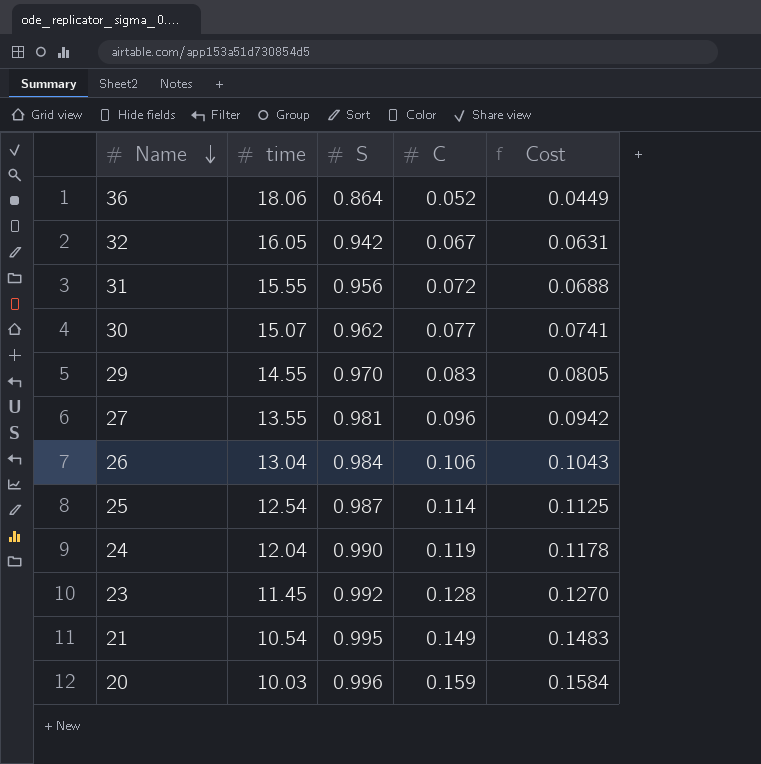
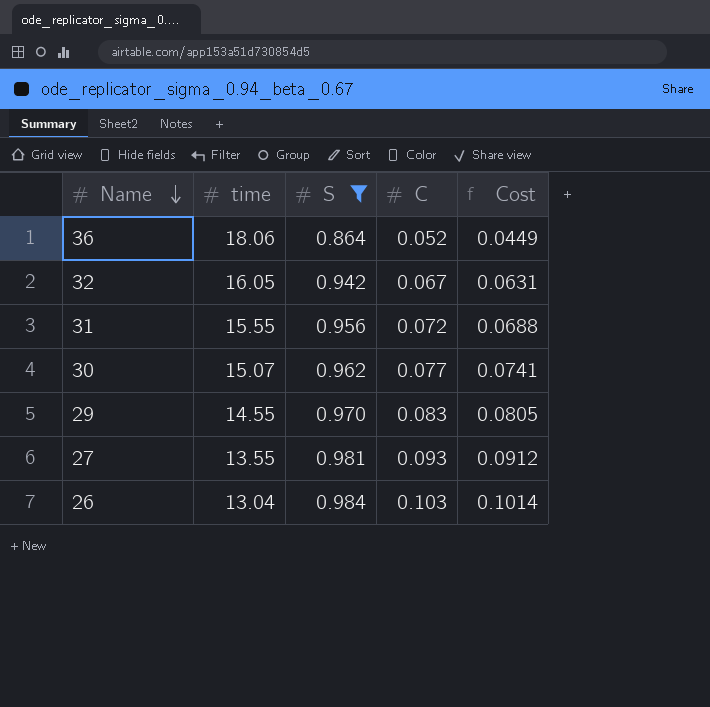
filter: none -> S <= 0.984
27 | C: 0.096 -> 0.093
27 | Cost: 0.0942 -> 0.0912
26 | C: 0.106 -> 0.103
26 | Cost: 0.1043 -> 0.1014

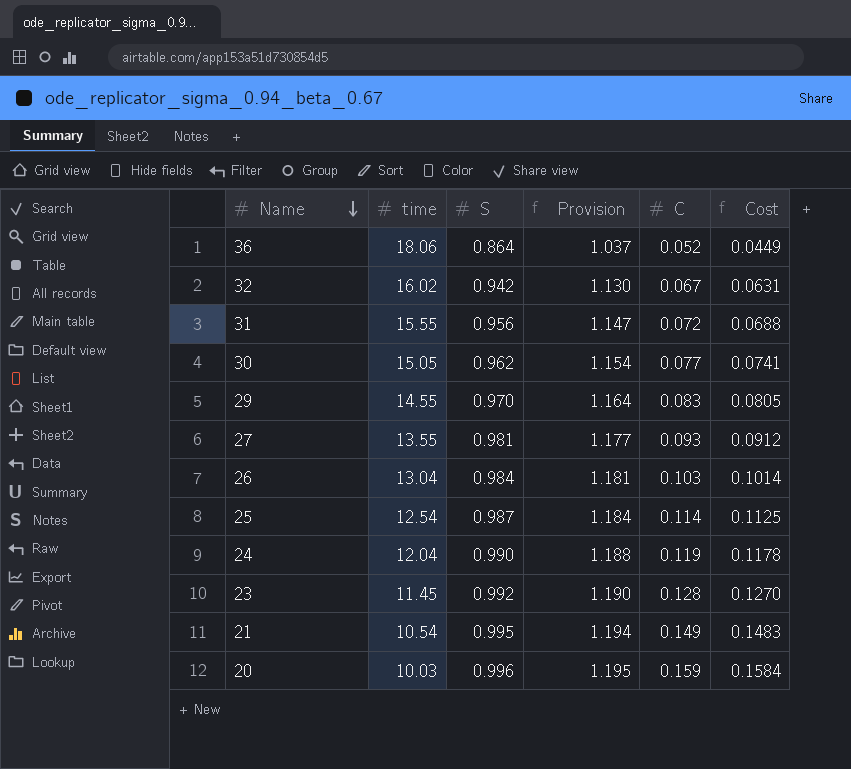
filter: S <= 0.984 -> none
column Provision | formula: none -> [S] * 1.2
32 | time: 16.05 -> 16.02
30 | time: 15.07 -> 15.05

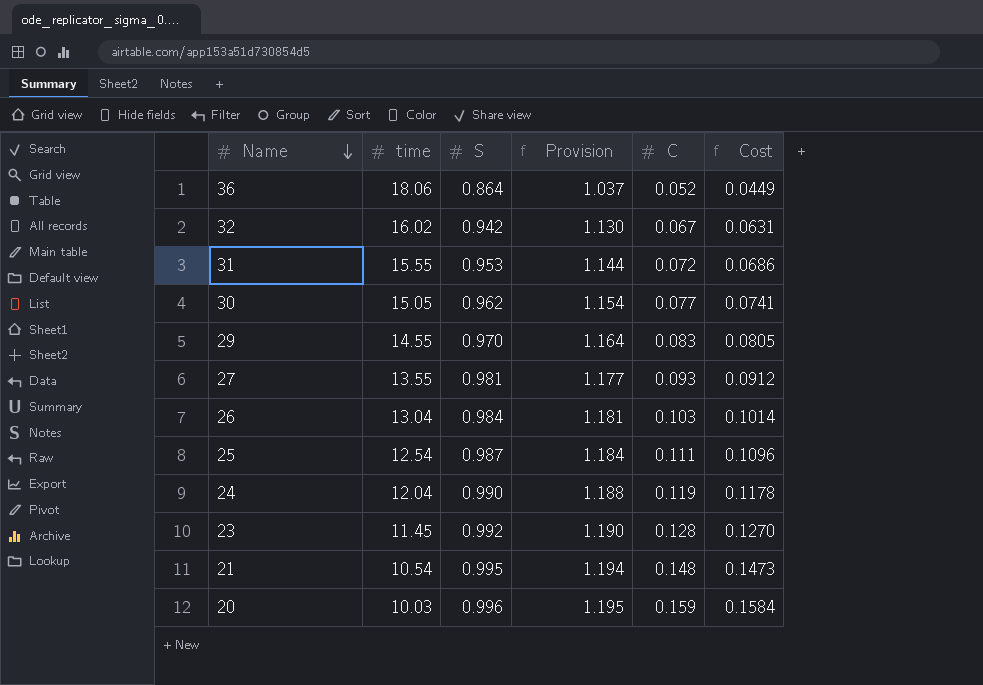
31 | S: 0.956 -> 0.953
31 | Provision: 1.147 -> 1.144
31 | Cost: 0.0688 -> 0.0686
25 | C: 0.114 -> 0.111
25 | Cost: 0.1125 -> 0.1096
21 | C: 0.149 -> 0.148
21 | Cost: 0.1483 -> 0.1473

